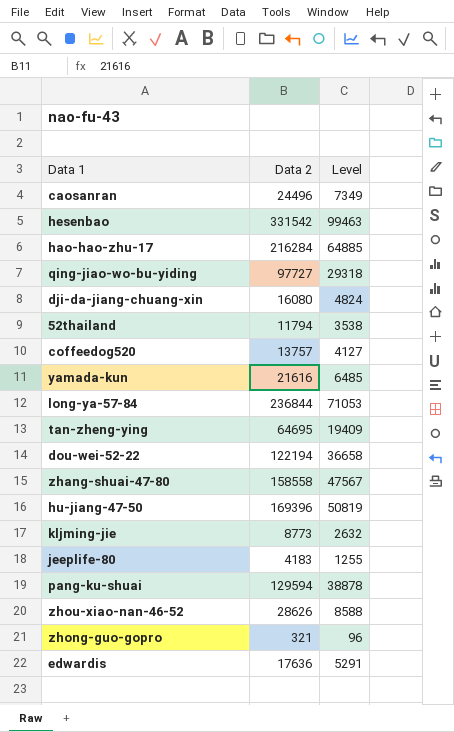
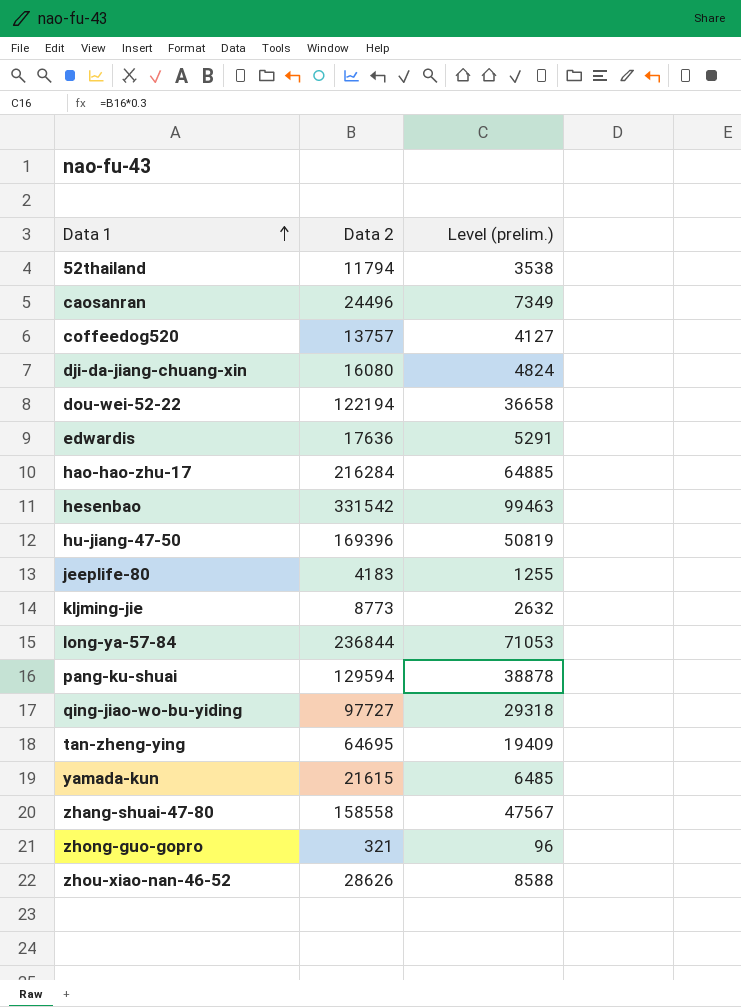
row order: none -> Data 1 ascending
column name: Level -> Level (prelim.)
yamada-kun | Data 2: 21616 -> 21615

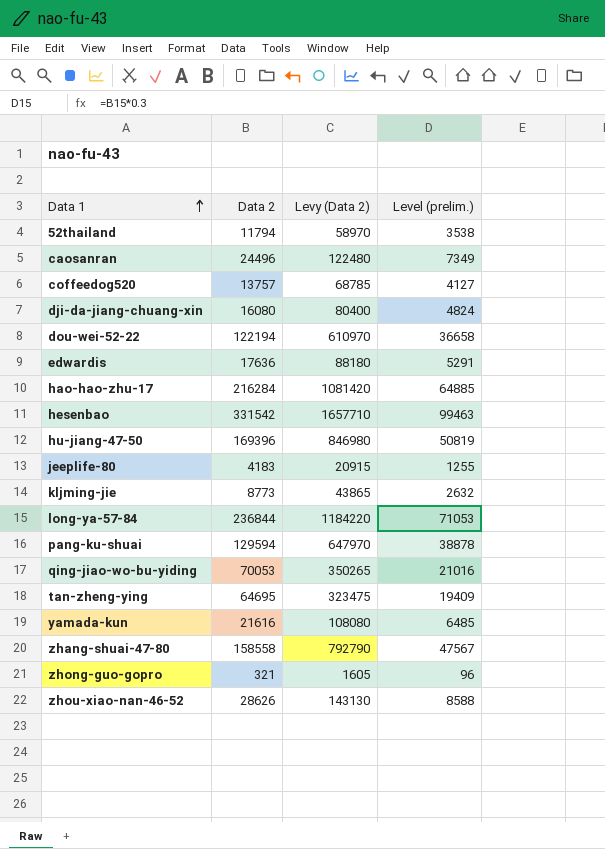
column Levy (Data 2) | formula: none -> [Data 2] * 5
qing-jiao-wo-bu-yiding | Data 2: 97727 -> 70053
qing-jiao-wo-bu-yiding | Level (prelim.): 29318 -> 21016
yamada-kun | Data 2: 21615 -> 21616

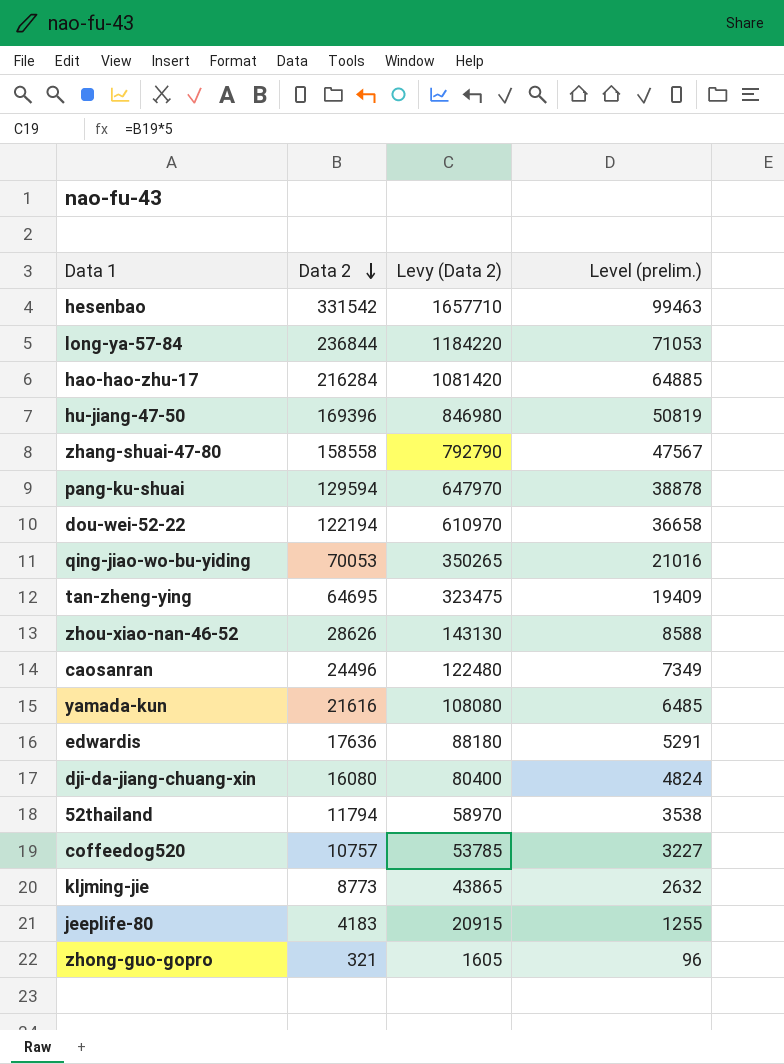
row order: Data 1 ascending -> Data 2 descending
coffeedog520 | Data 2: 13757 -> 10757
coffeedog520 | Levy (Data 2): 68785 -> 53785
coffeedog520 | Level (prelim.): 4127 -> 3227

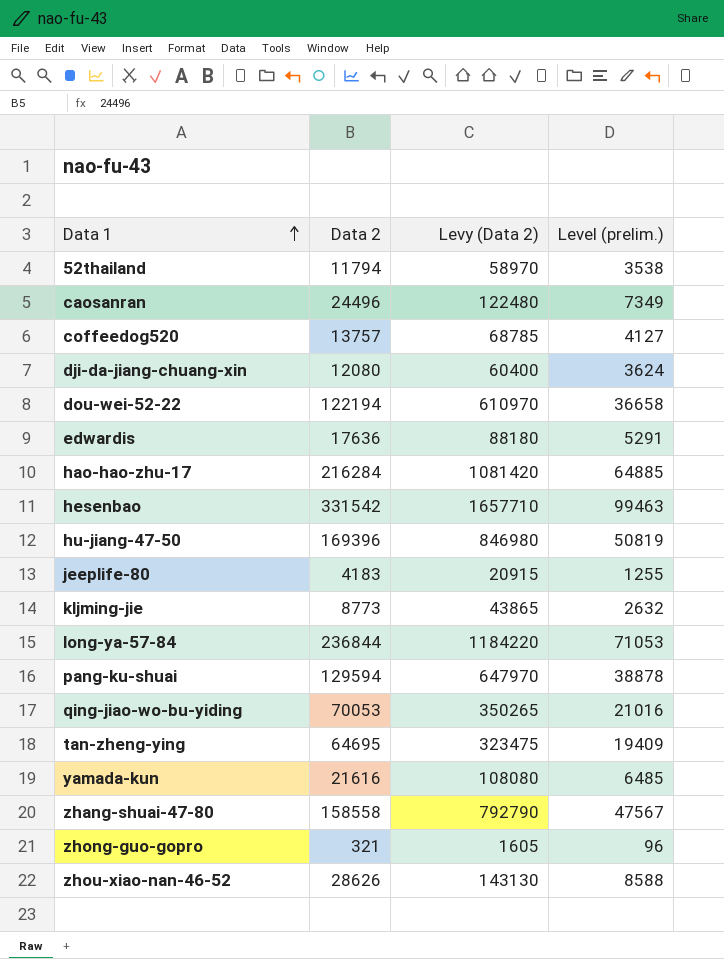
row order: Data 2 descending -> Data 1 ascending
coffeedog520 | Data 2: 10757 -> 13757
coffeedog520 | Levy (Data 2): 53785 -> 68785
coffeedog520 | Level (prelim.): 3227 -> 4127
dji-da-jiang-chuang-xin | Data 2: 16080 -> 12080
dji-da-jiang-chuang-xin | Levy (Data 2): 80400 -> 60400
dji-da-jiang-chuang-xin | Level (prelim.): 4824 -> 3624

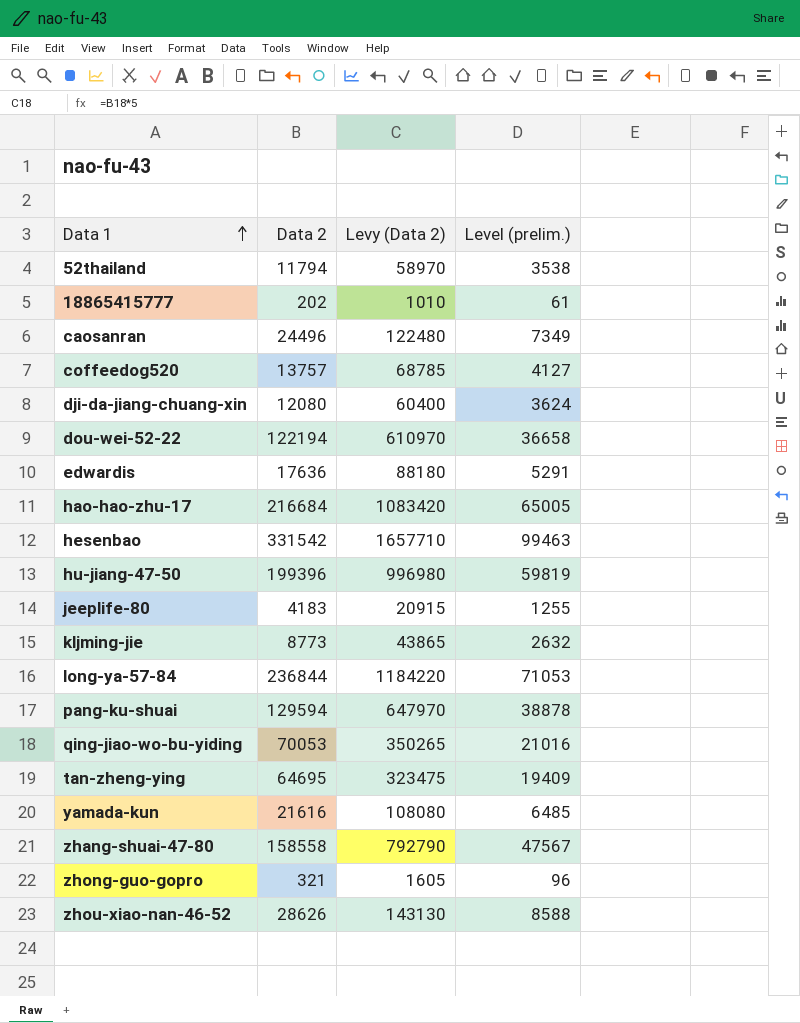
row 18865415777: none -> 202 | 1010 | 61
hao-hao-zhu-17 | Data 2: 216284 -> 216684
hao-hao-zhu-17 | Levy (Data 2): 1081420 -> 1083420
hao-hao-zhu-17 | Level (prelim.): 64885 -> 65005
hu-jiang-47-50 | Data 2: 169396 -> 199396
hu-jiang-47-50 | Levy (Data 2): 846980 -> 996980
hu-jiang-47-50 | Level (prelim.): 50819 -> 59819

